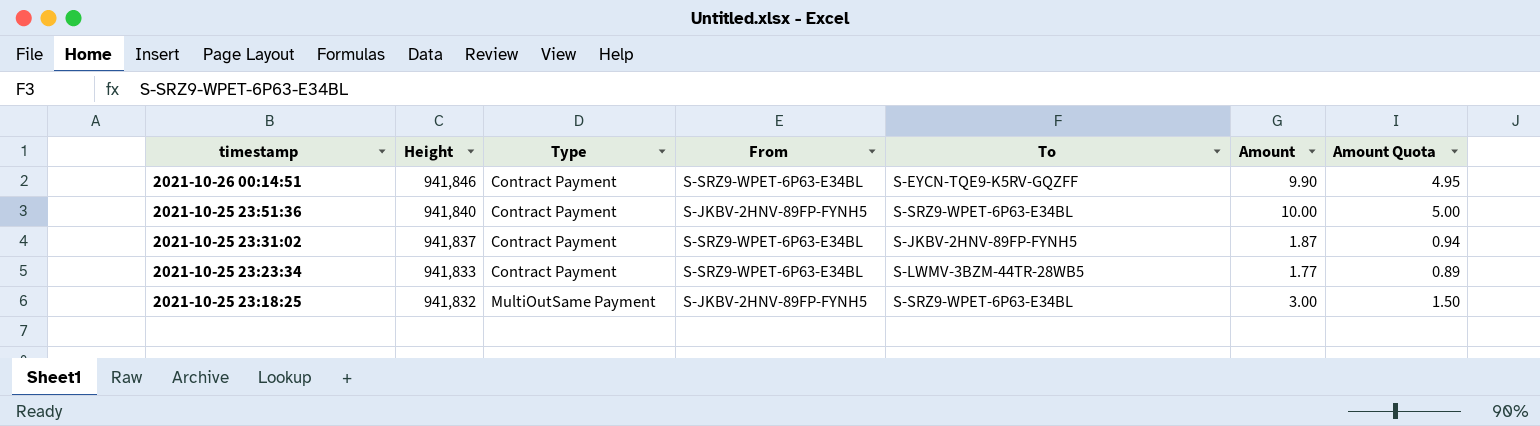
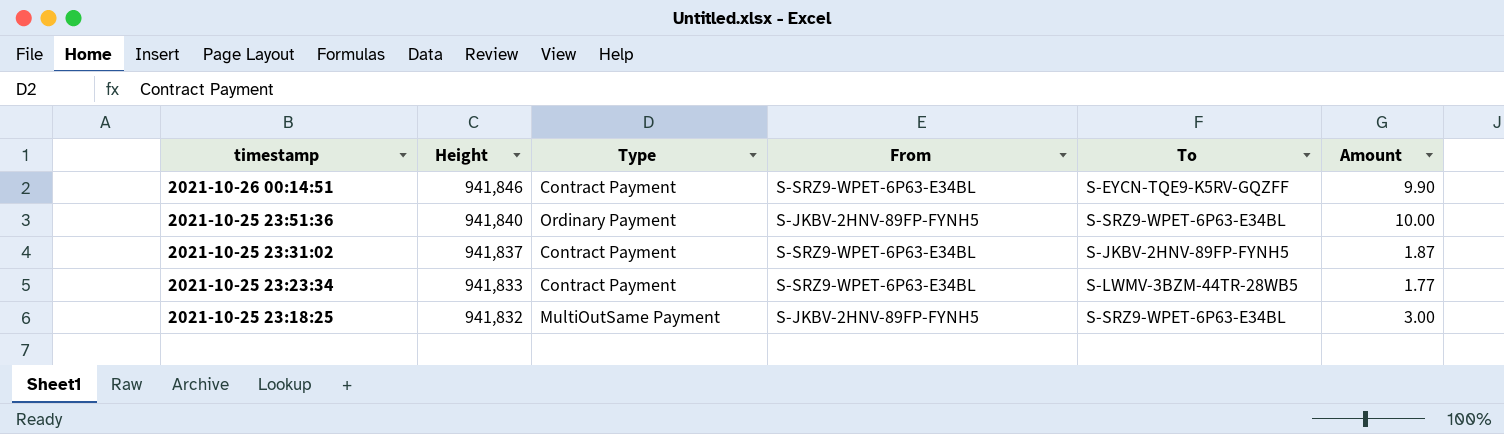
column Amount Quota | formula: [Amount] * 0.5 -> none
2021-10-25 23:51:36 | Type: Contract Payment -> Ordinary Payment

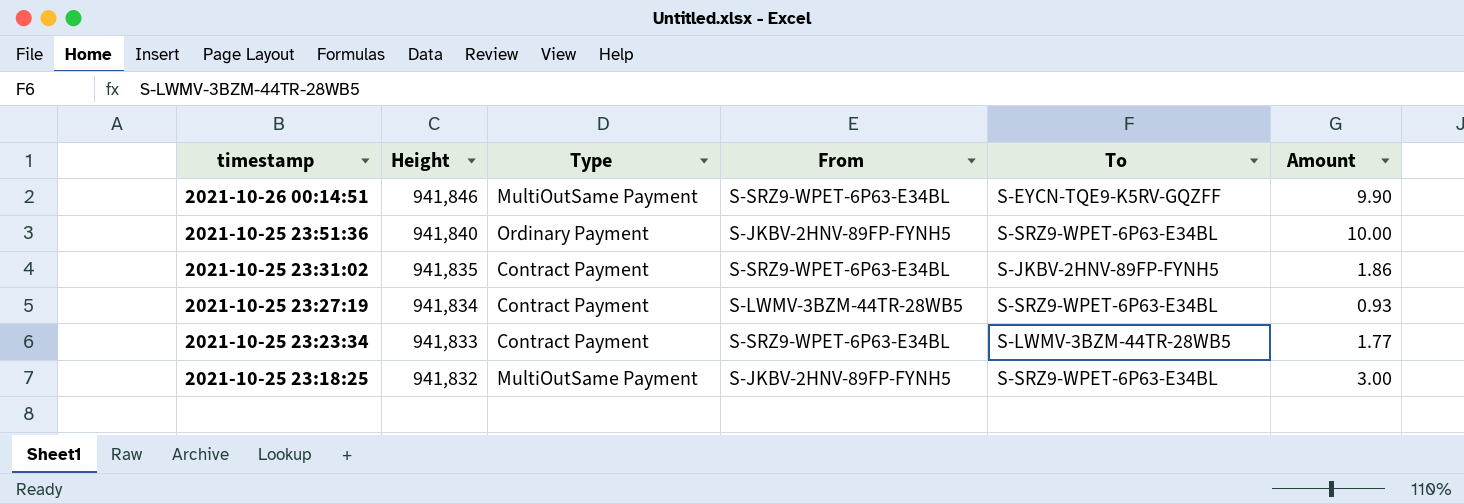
2021-10-26 00:14:51 | Type: Contract Payment -> MultiOutSame Payment
2021-10-25 23:31:02 | Height: 941,837 -> 941,835
2021-10-25 23:31:02 | Amount: 1.87 -> 1.86
row 2021-10-25 23:27:19: none -> 941,834 | Contract Payment | S-LWMV-3BZM-44TR-28WB5 | S-SRZ9-WPET-6P63-E34BL | 0.93

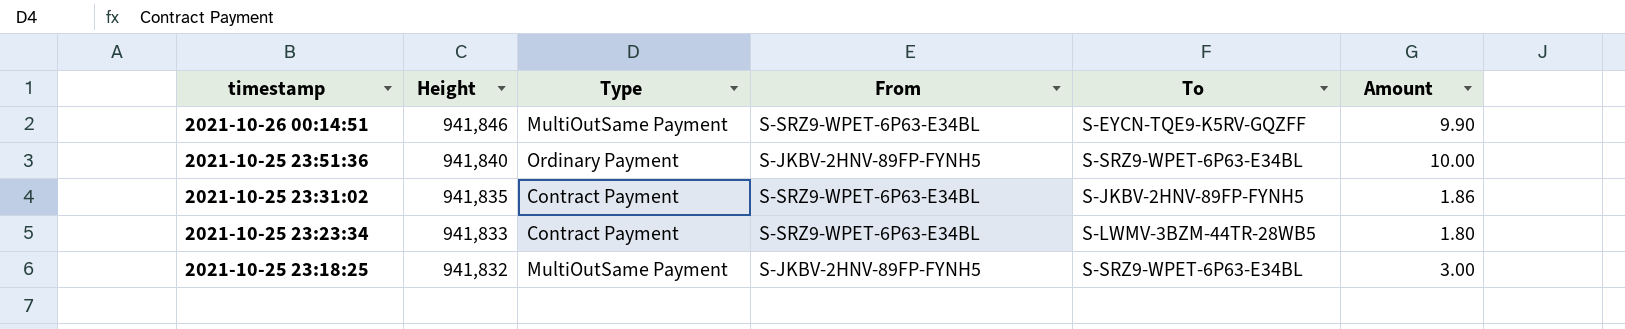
row 2021-10-25 23:27:19: 941,834 | Contract Payment | S-LWMV-3BZM-44TR-28WB5 | S-SRZ9-WPET-6P63-E34BL | 0.93 -> none
2021-10-25 23:23:34 | Amount: 1.77 -> 1.80

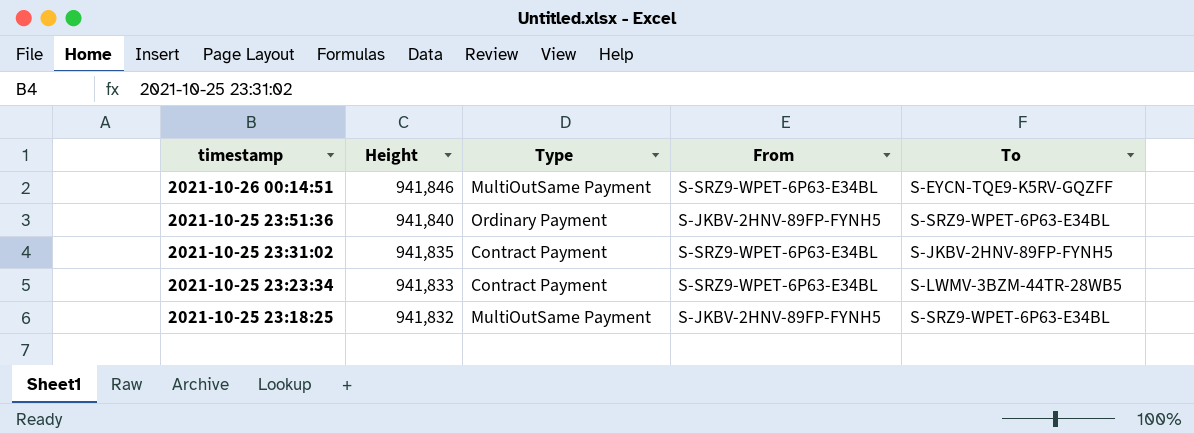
column Amount | position: 6 -> none

